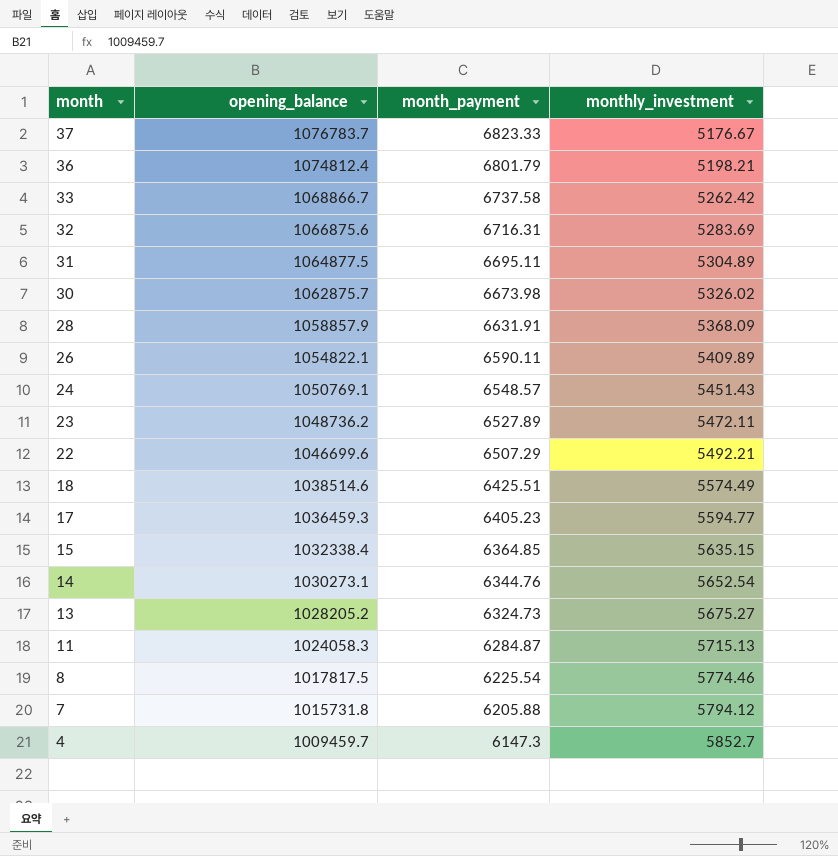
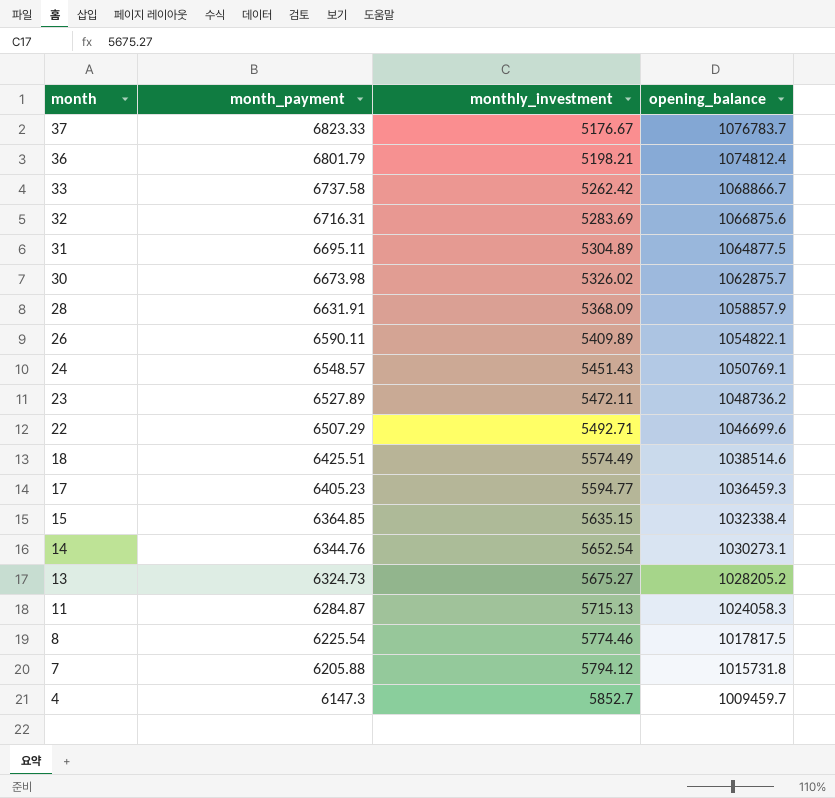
column opening_balance | position: 2 -> 4
22 | monthly_investment: 5492.21 -> 5492.71

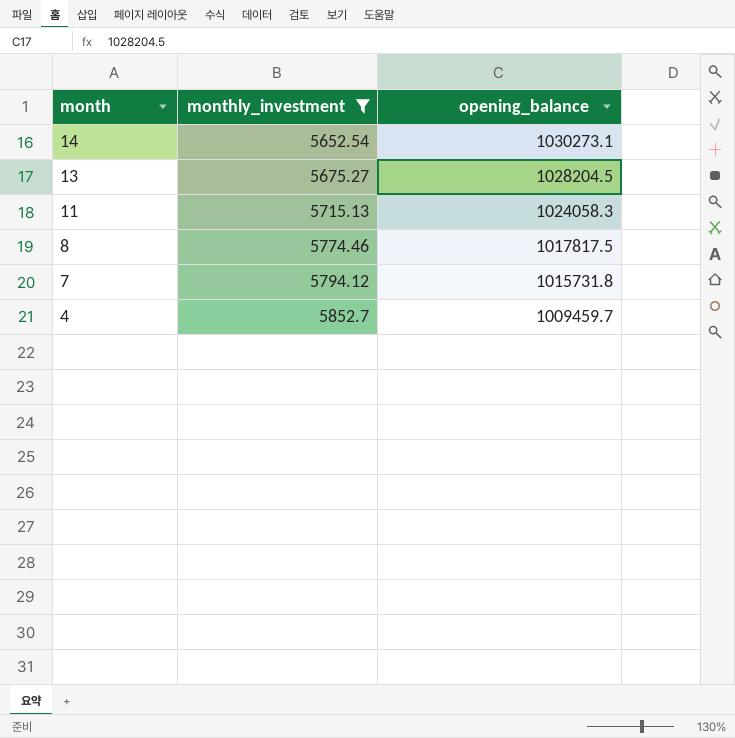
filter: none -> monthly_investment >= 5652.54
column month_payment | position: 2 -> none
13 | opening_balance: 1028205.2 -> 1028204.5

